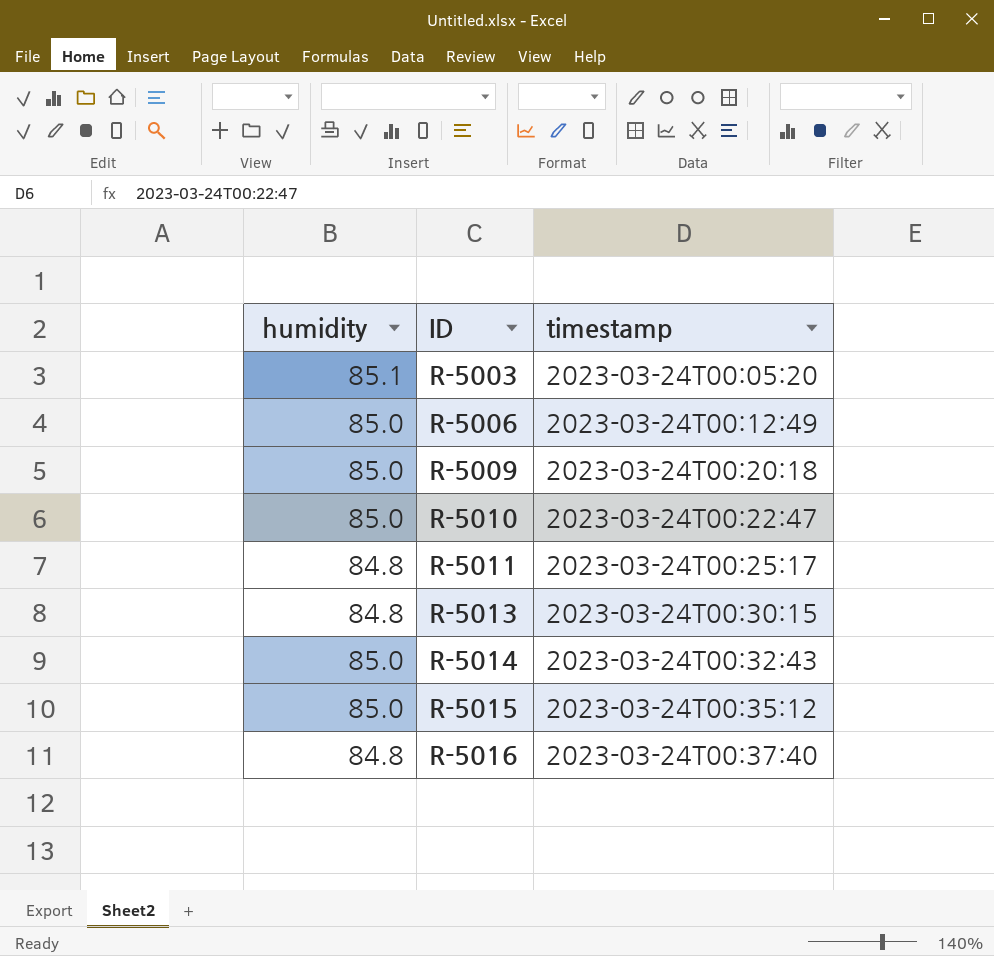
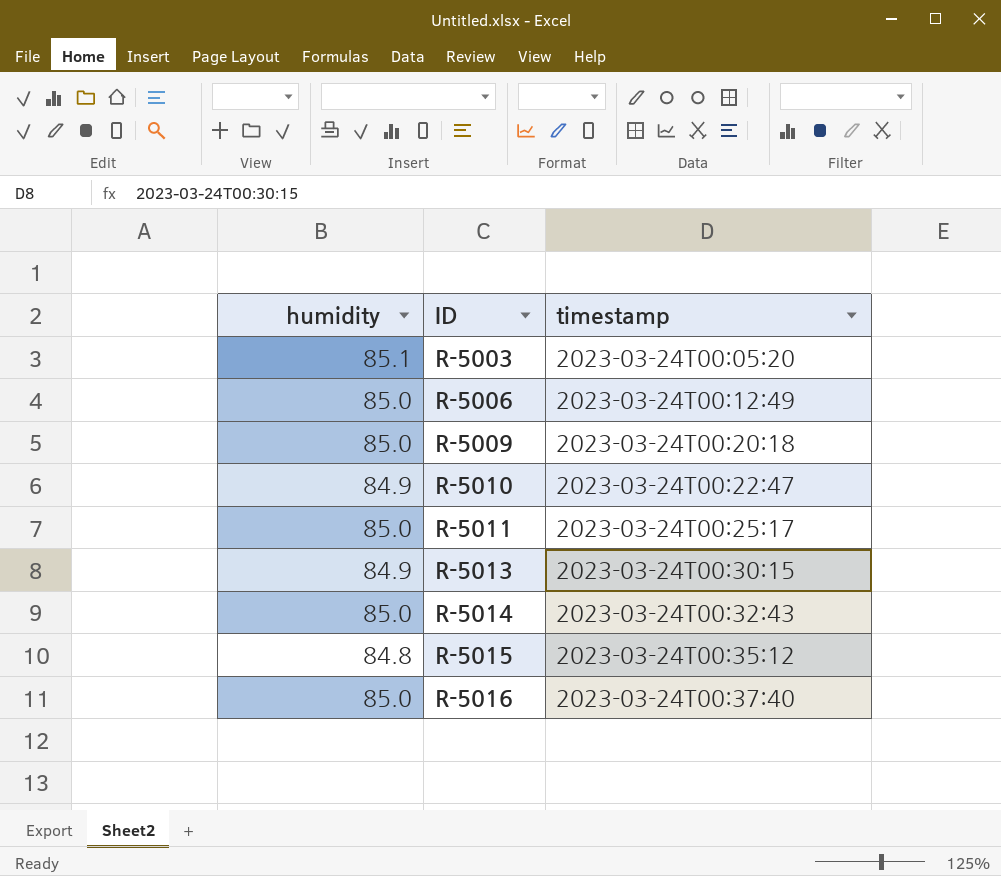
R-5010 | humidity: 85.0 -> 84.9
R-5011 | humidity: 84.8 -> 85.0
R-5013 | humidity: 84.8 -> 84.9
R-5015 | humidity: 85.0 -> 84.8
R-5016 | humidity: 84.8 -> 85.0

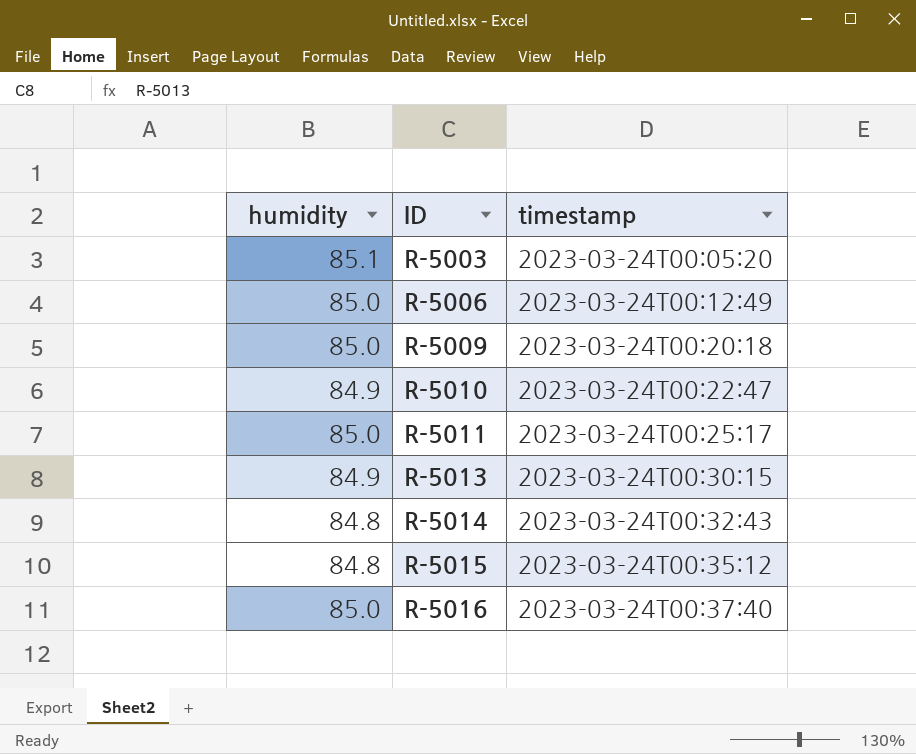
R-5014 | humidity: 85.0 -> 84.8

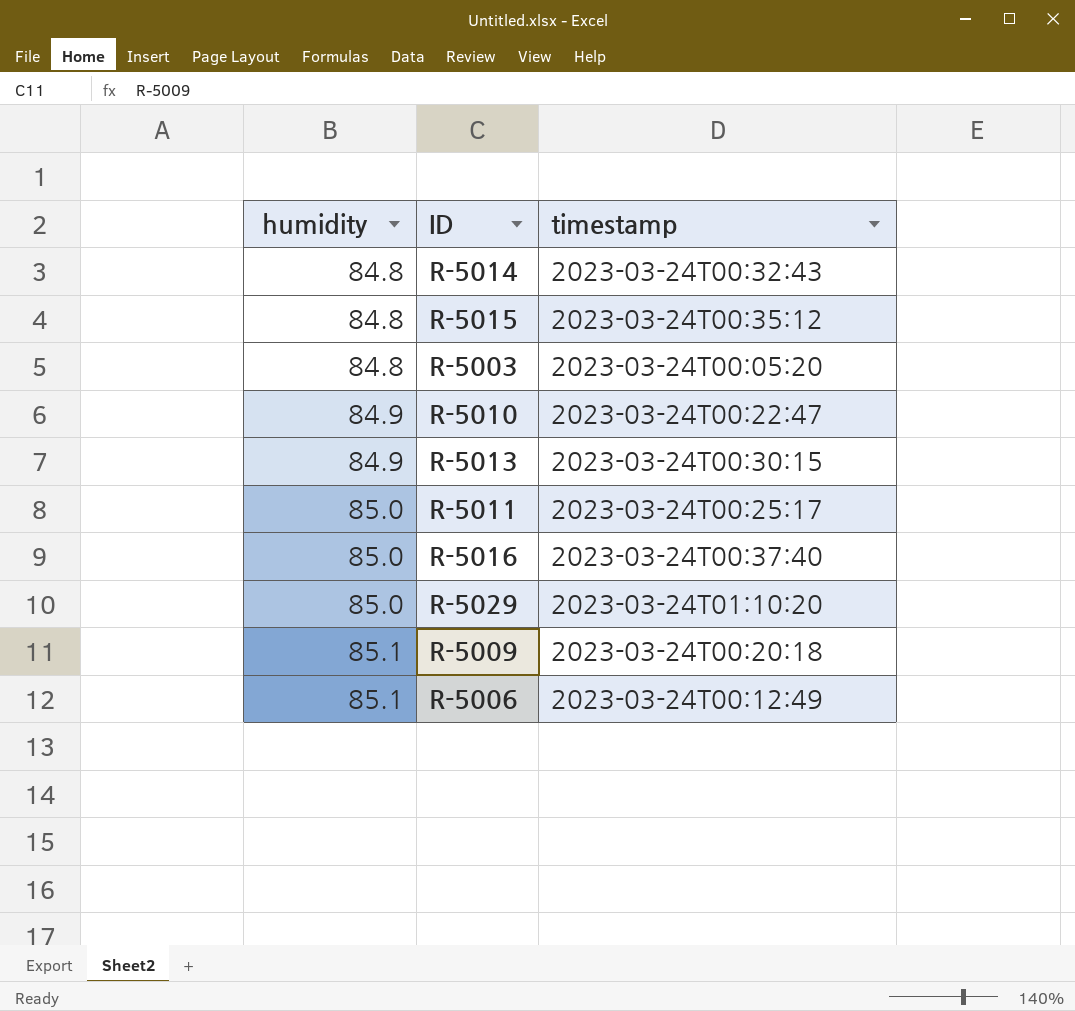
row order: ID ascending -> humidity ascending
R-5003 | humidity: 85.1 -> 84.8
row R-5029: none -> 85.0 | 2023-03-24T01:10:20
R-5009 | humidity: 85.0 -> 85.1
R-5006 | humidity: 85.0 -> 85.1

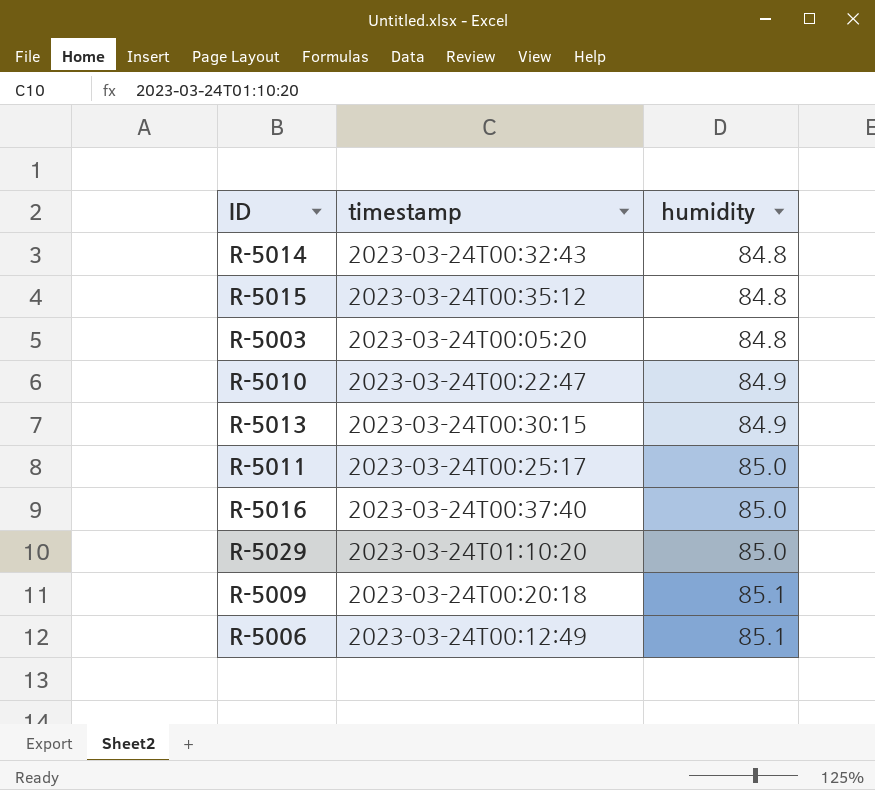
column humidity | position: 1 -> 3

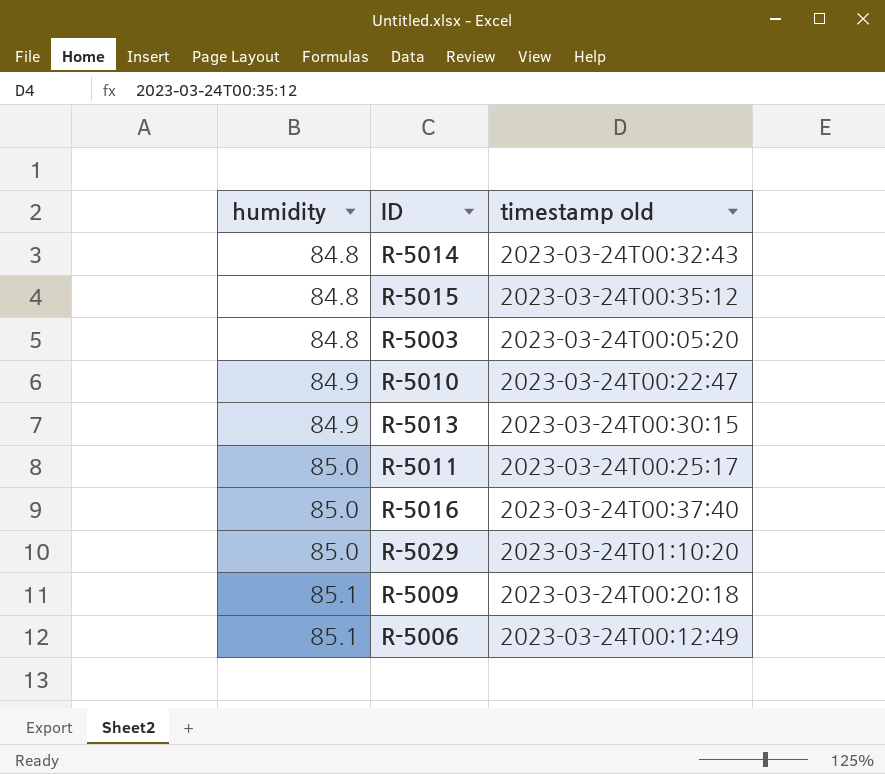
column humidity | position: 3 -> 1
column name: timestamp -> timestamp old

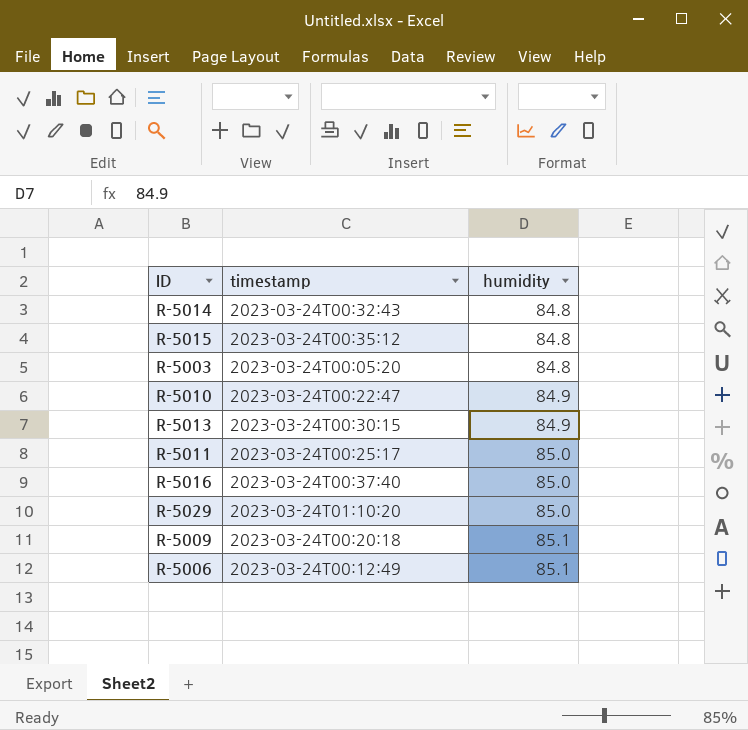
column name: timestamp old -> timestamp
column humidity | position: 1 -> 3

